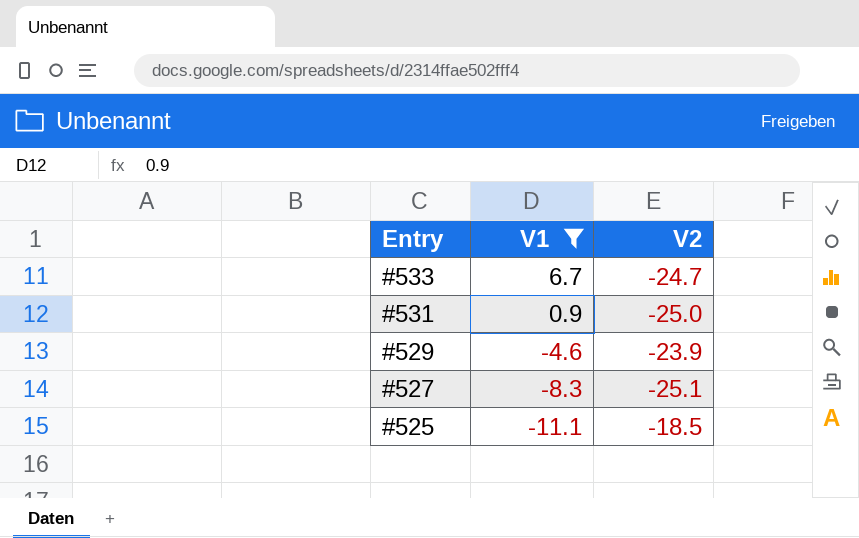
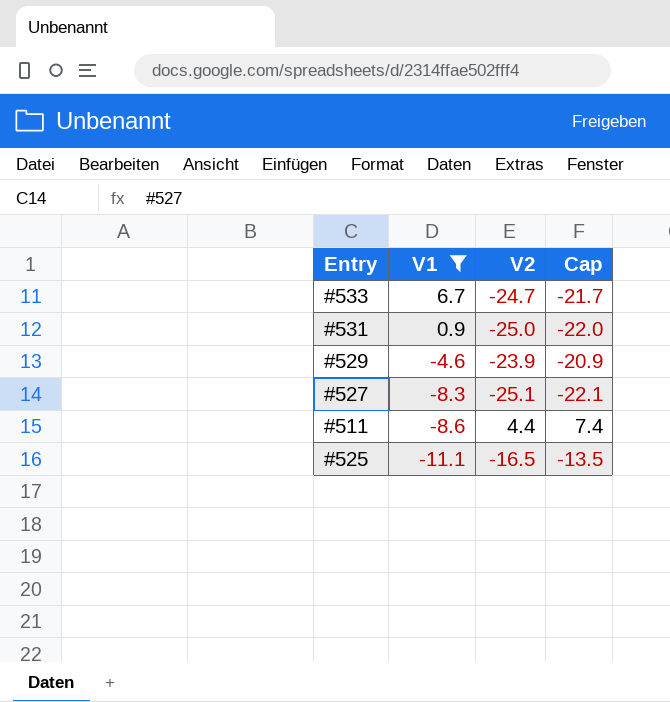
column Cap | formula: none -> [V2] + 3
row #511: none -> -8.6 | 4.4 | 7.4
#525 | V2: -18.5 -> -16.5

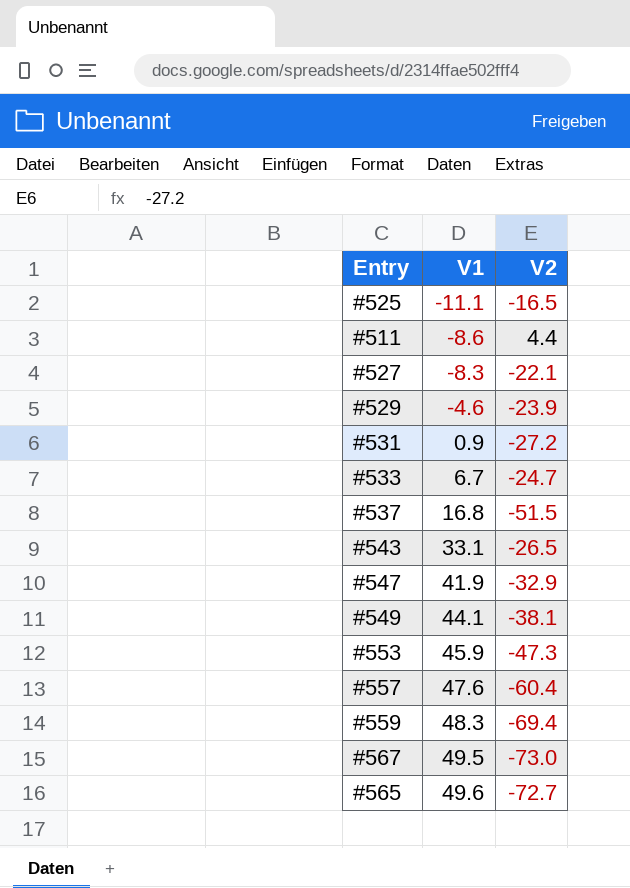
filter: V1 <= 6.7 -> none
row order: V1 descending -> V1 ascending
column Cap | formula: [V2] + 3 -> none
#527 | V2: -25.1 -> -22.1
#531 | V2: -25.0 -> -27.2

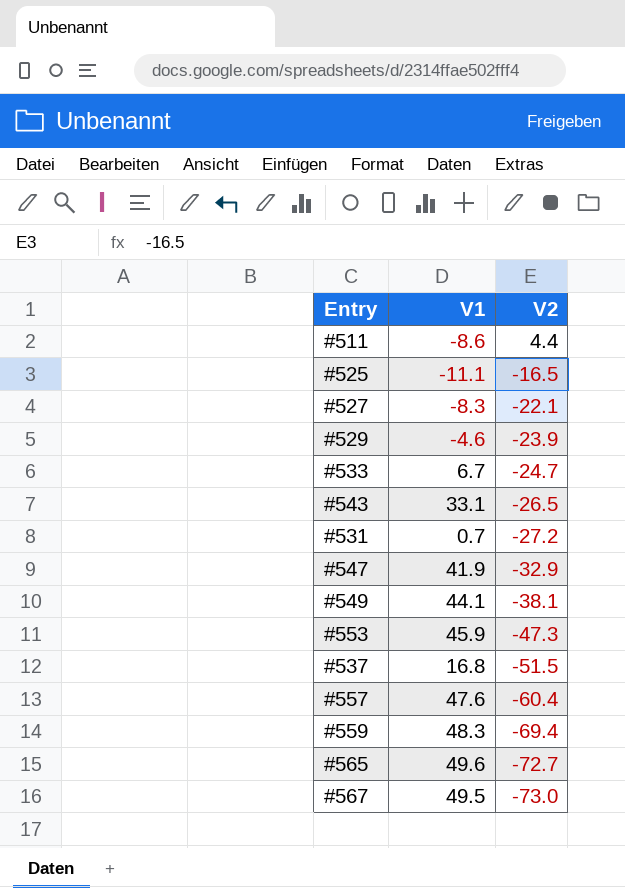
row order: V1 ascending -> V2 descending
#531 | V1: 0.9 -> 0.7

